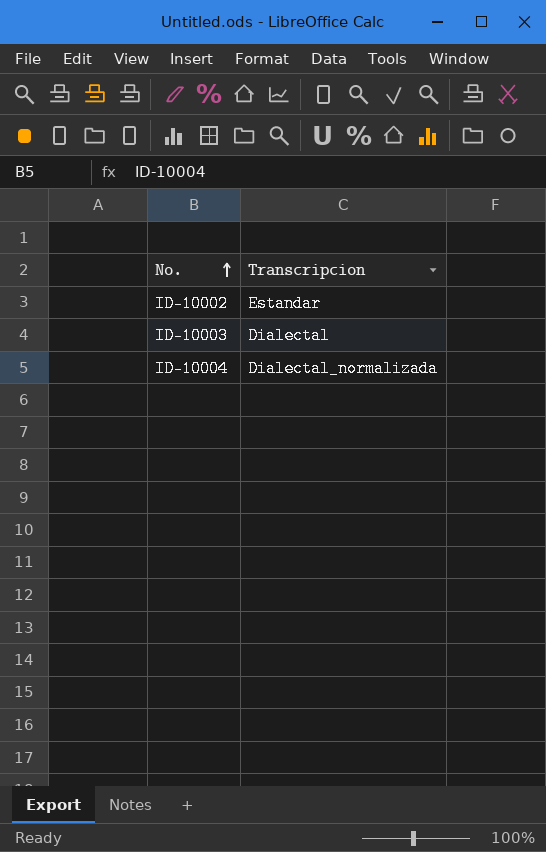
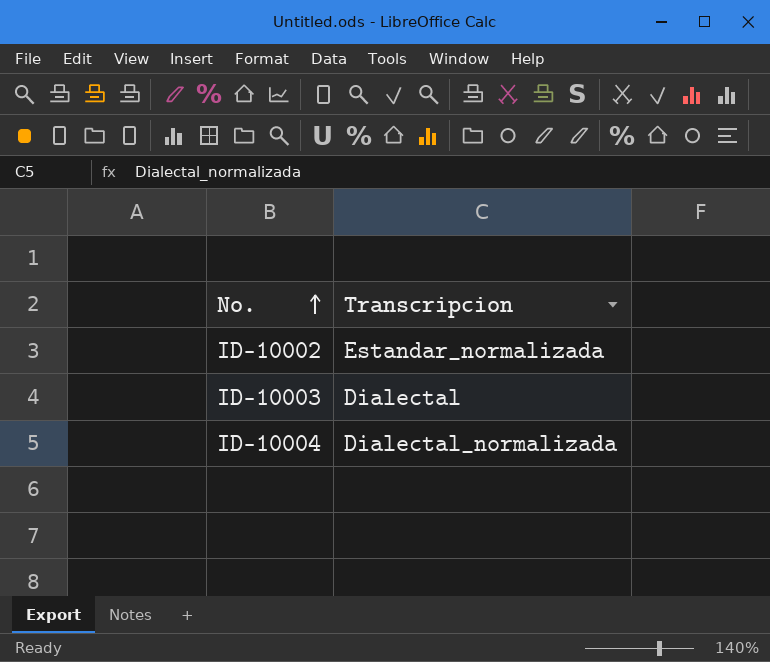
ID-10002 | Transcripcion: Estandar -> Estandar_normalizada

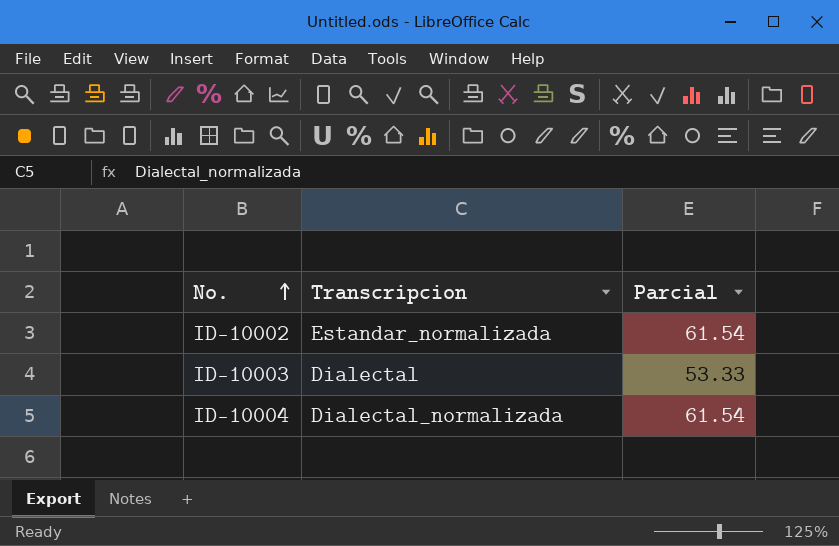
column Parcial | position: none -> 3

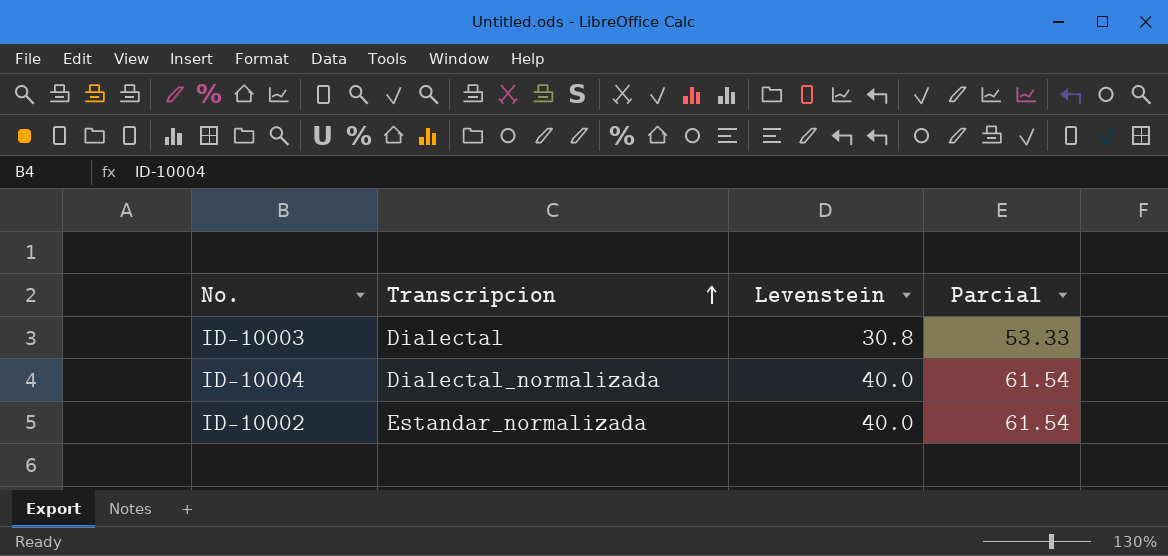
row order: No. ascending -> Transcripcion ascending
column Levenstein | position: none -> 3

